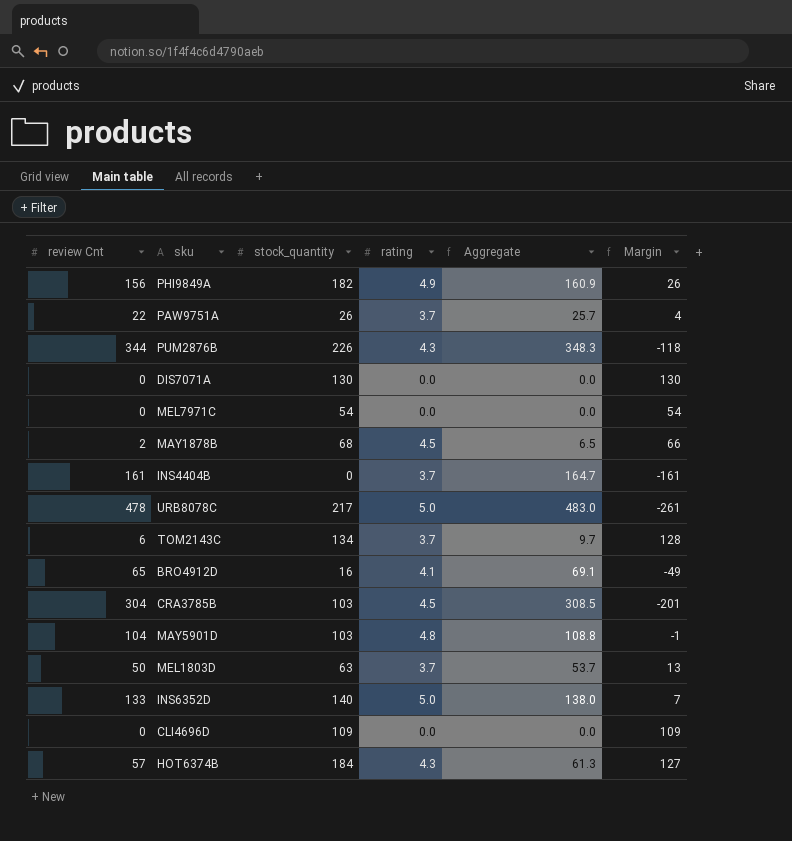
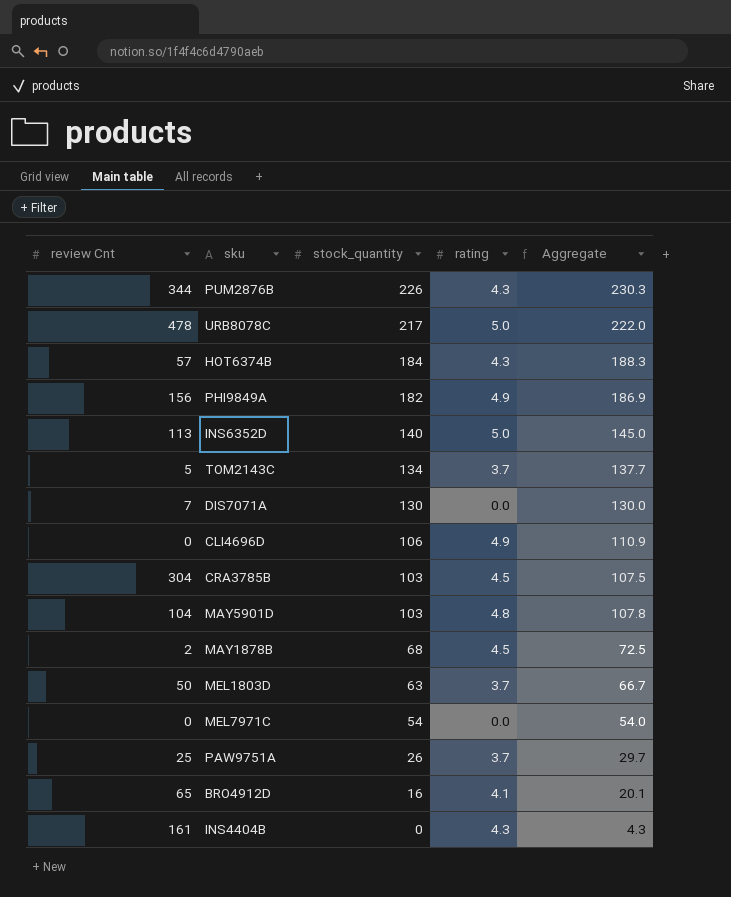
row order: none -> stock_quantity descending
column Margin | formula: [stock_quantity] - [review Cnt] -> none
column Aggregate | formula: [review Cnt] + [rating] -> [stock_quantity] + [rating]
INS6352D | review Cnt: 133 -> 113
TOM2143C | review Cnt: 6 -> 5
DIS7071A | review Cnt: 0 -> 7
CLI4696D | stock_quantity: 109 -> 106
CLI4696D | rating: 0.0 -> 4.9
PAW9751A | review Cnt: 22 -> 25
INS4404B | rating: 3.7 -> 4.3

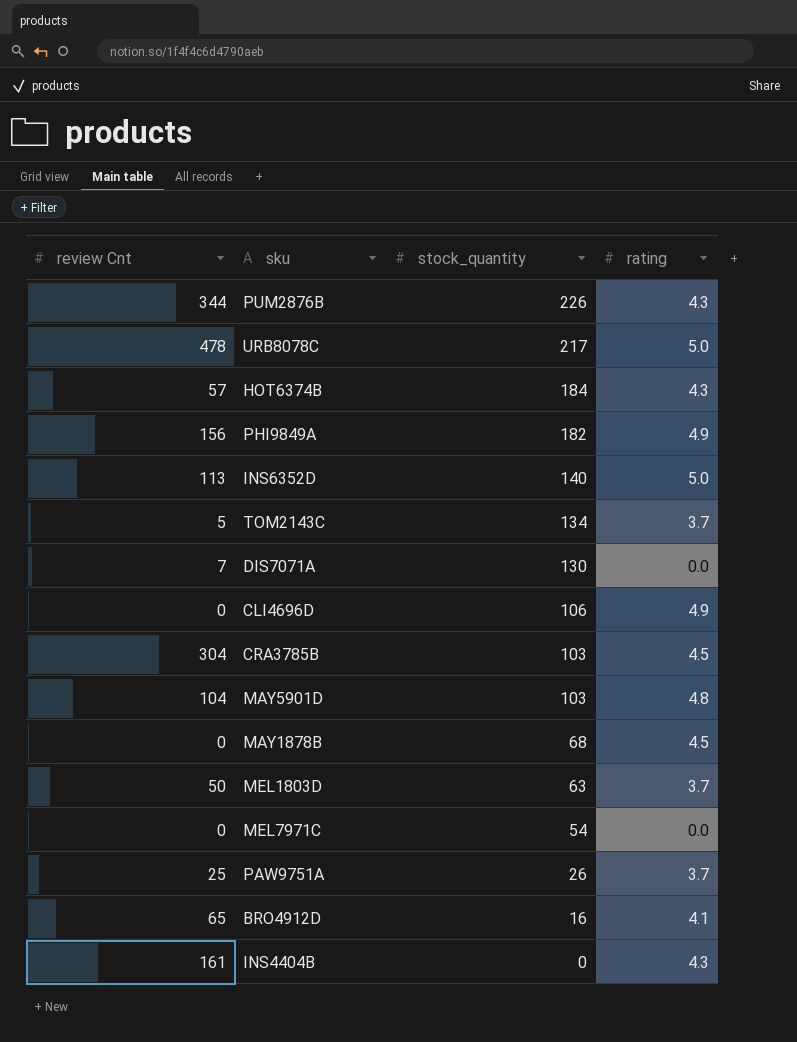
column Aggregate | formula: [stock_quantity] + [rating] -> none
MAY1878B | review Cnt: 2 -> 0

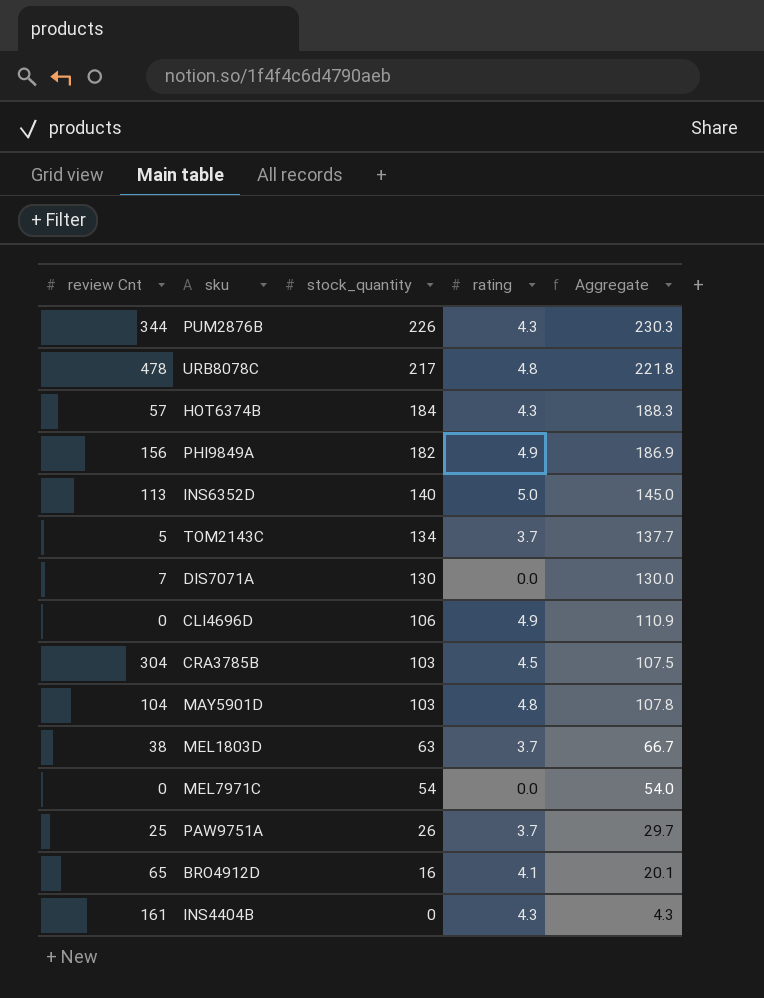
column Aggregate | formula: none -> [stock_quantity] + [rating]
row MAY1878B: 0 | 68 | 4.5 -> none
URB8078C | rating: 5.0 -> 4.8
MEL1803D | review Cnt: 50 -> 38

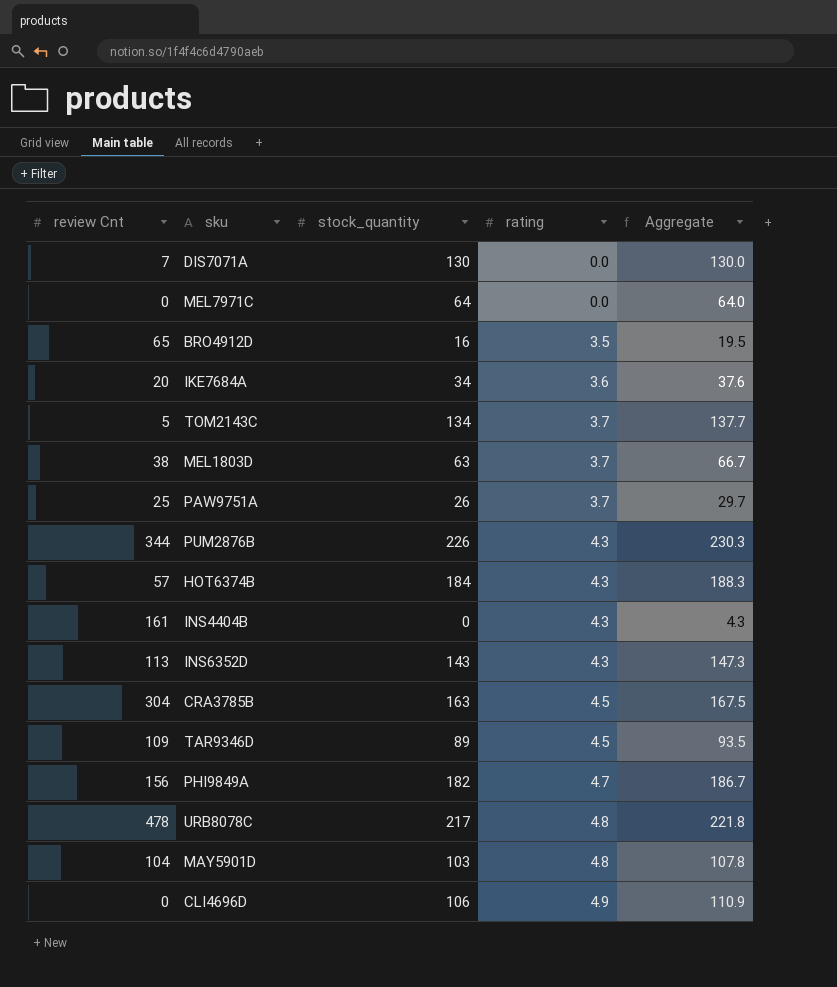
row order: stock_quantity descending -> rating ascending
MEL7971C | stock_quantity: 54 -> 64
MEL7971C | Aggregate: 54.0 -> 64.0
BRO4912D | rating: 4.1 -> 3.5
BRO4912D | Aggregate: 20.1 -> 19.5
row IKE7684A: none -> 20 | 34 | 3.6 | 37.6
INS6352D | stock_quantity: 140 -> 143
INS6352D | rating: 5.0 -> 4.3
INS6352D | Aggregate: 145.0 -> 147.3
CRA3785B | stock_quantity: 103 -> 163
CRA3785B | Aggregate: 107.5 -> 167.5
row TAR9346D: none -> 109 | 89 | 4.5 | 93.5
PHI9849A | rating: 4.9 -> 4.7
PHI9849A | Aggregate: 186.9 -> 186.7

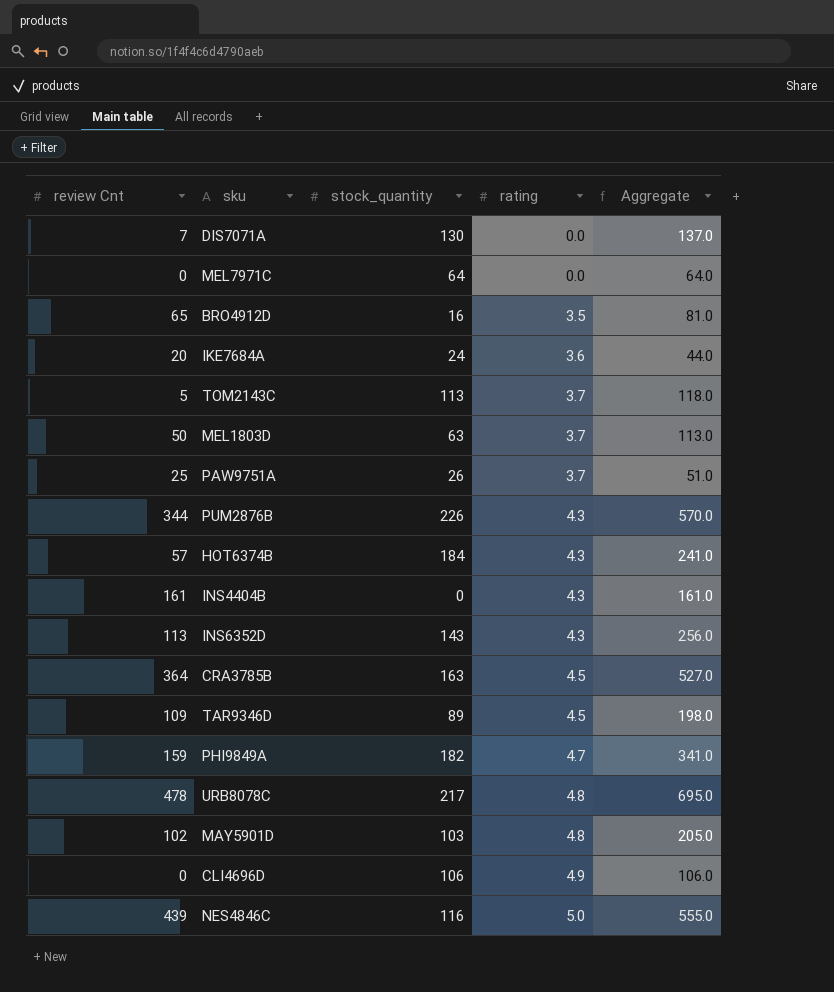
column Aggregate | formula: [stock_quantity] + [rating] -> [review Cnt] + [stock_quantity]
IKE7684A | stock_quantity: 34 -> 24
TOM2143C | stock_quantity: 134 -> 113
MEL1803D | review Cnt: 38 -> 50
CRA3785B | review Cnt: 304 -> 364
PHI9849A | review Cnt: 156 -> 159
MAY5901D | review Cnt: 104 -> 102
row NES4846C: none -> 439 | 116 | 5.0 | 555.0

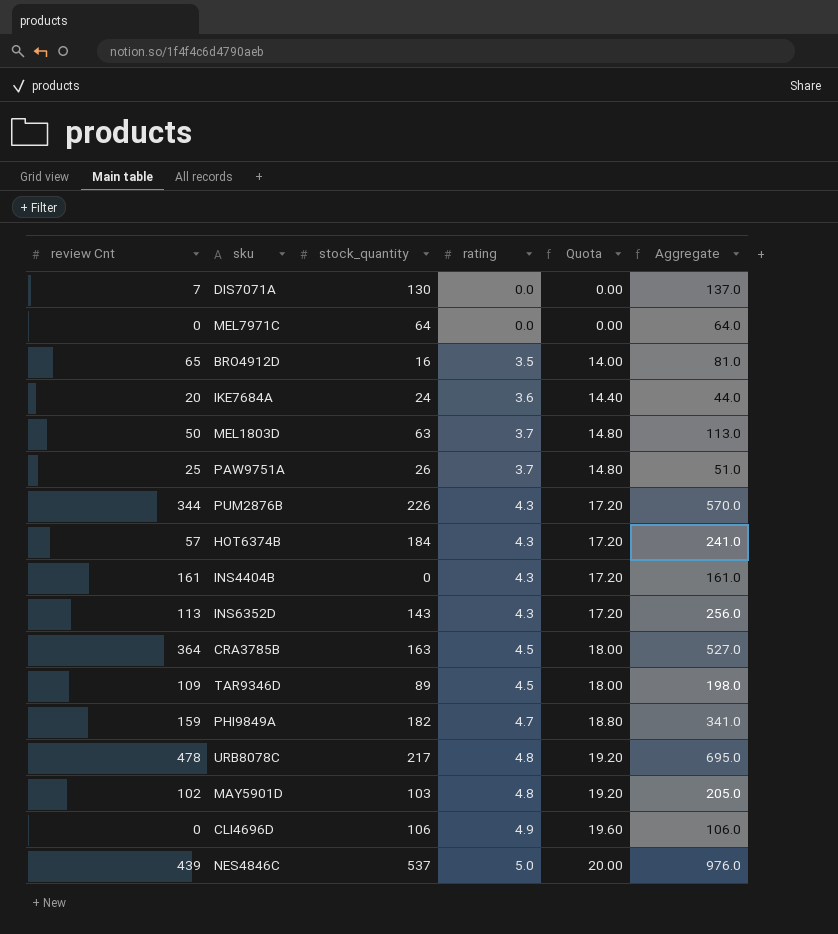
column Quota | formula: none -> [rating] * 4
row TOM2143C: 5 | 113 | 3.7 | 118.0 -> none
NES4846C | stock_quantity: 116 -> 537
NES4846C | Aggregate: 555.0 -> 976.0

